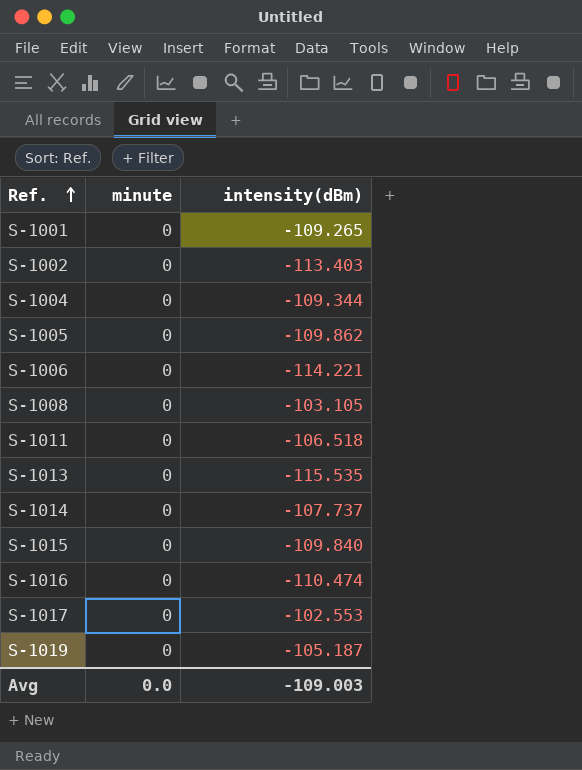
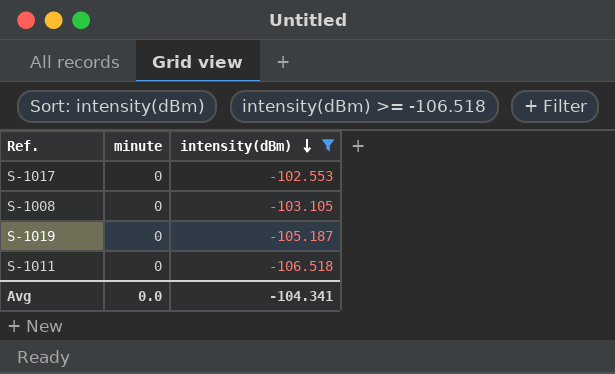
filter: none -> intensity(dBm) >= -106.518
row order: Ref. ascending -> intensity(dBm) descending
Avg | intensity(dBm): -109.003 -> -104.341

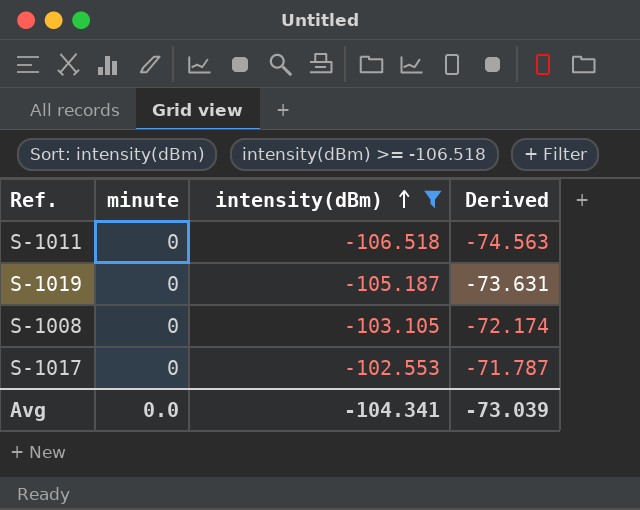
row order: intensity(dBm) descending -> intensity(dBm) ascending
column Derived | formula: none -> [intensity(dBm)] * 0.7

